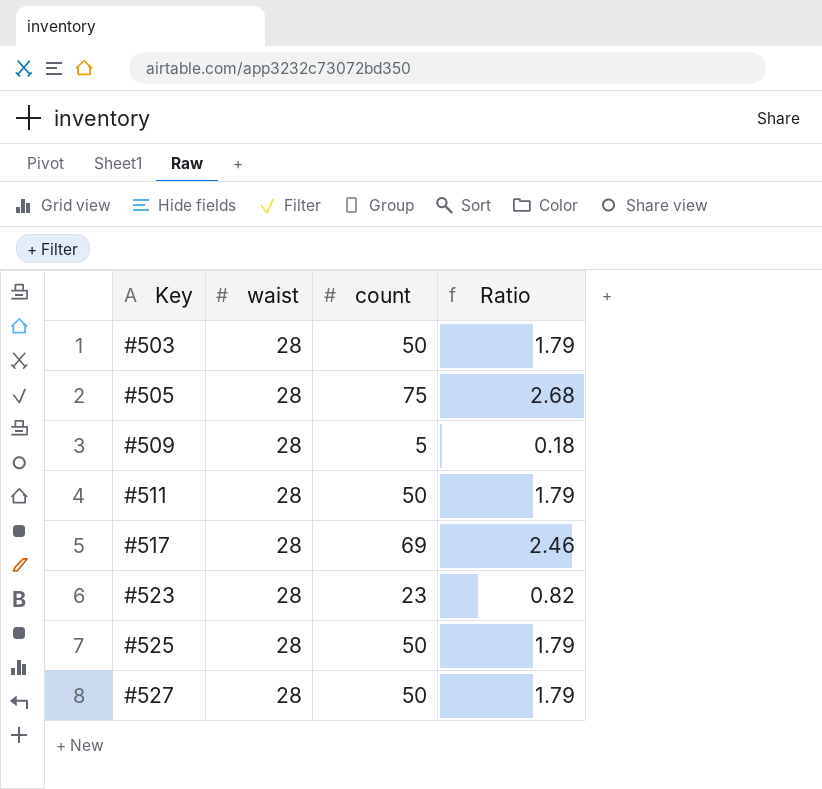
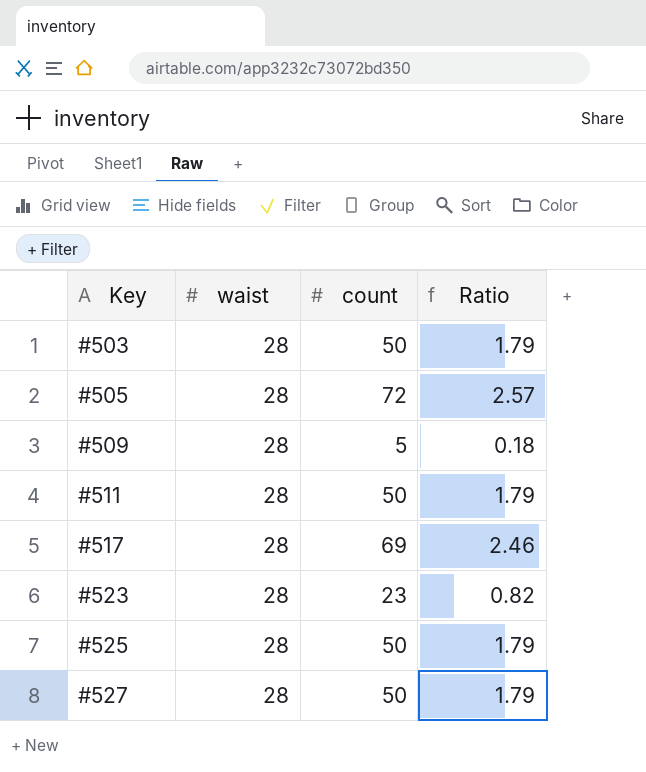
#505 | count: 75 -> 72
#505 | Ratio: 2.68 -> 2.57

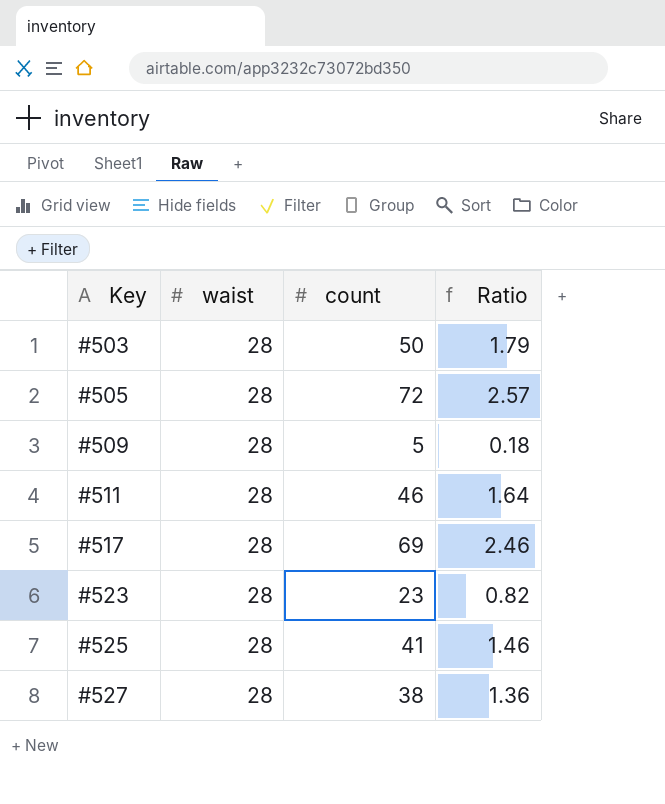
#511 | count: 50 -> 46
#511 | Ratio: 1.79 -> 1.64
#525 | count: 50 -> 41
#525 | Ratio: 1.79 -> 1.46
#527 | count: 50 -> 38
#527 | Ratio: 1.79 -> 1.36

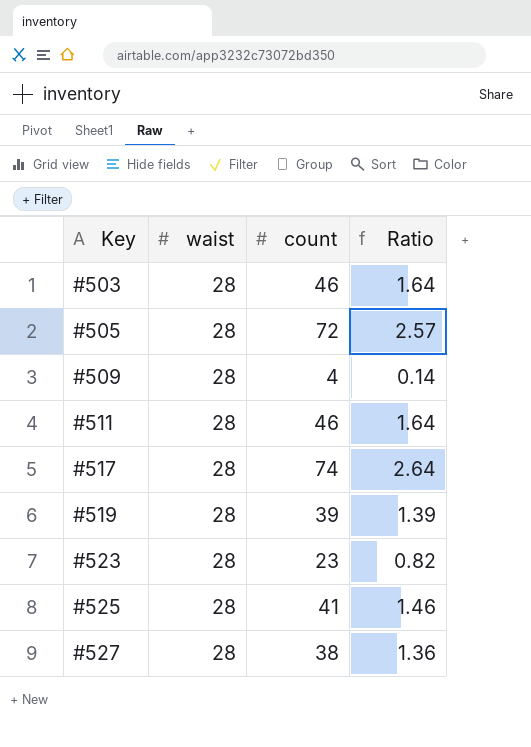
#503 | count: 50 -> 46
#503 | Ratio: 1.79 -> 1.64
#509 | count: 5 -> 4
#509 | Ratio: 0.18 -> 0.14
#517 | count: 69 -> 74
#517 | Ratio: 2.46 -> 2.64
row #519: none -> 28 | 39 | 1.39

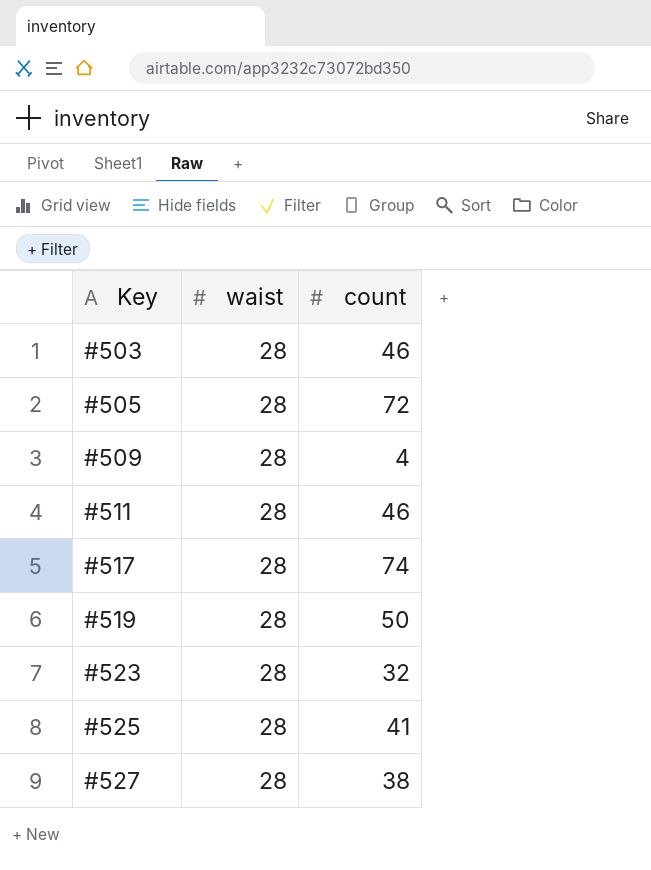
column Ratio | formula: [count] / [waist] -> none
#519 | count: 39 -> 50
#523 | count: 23 -> 32

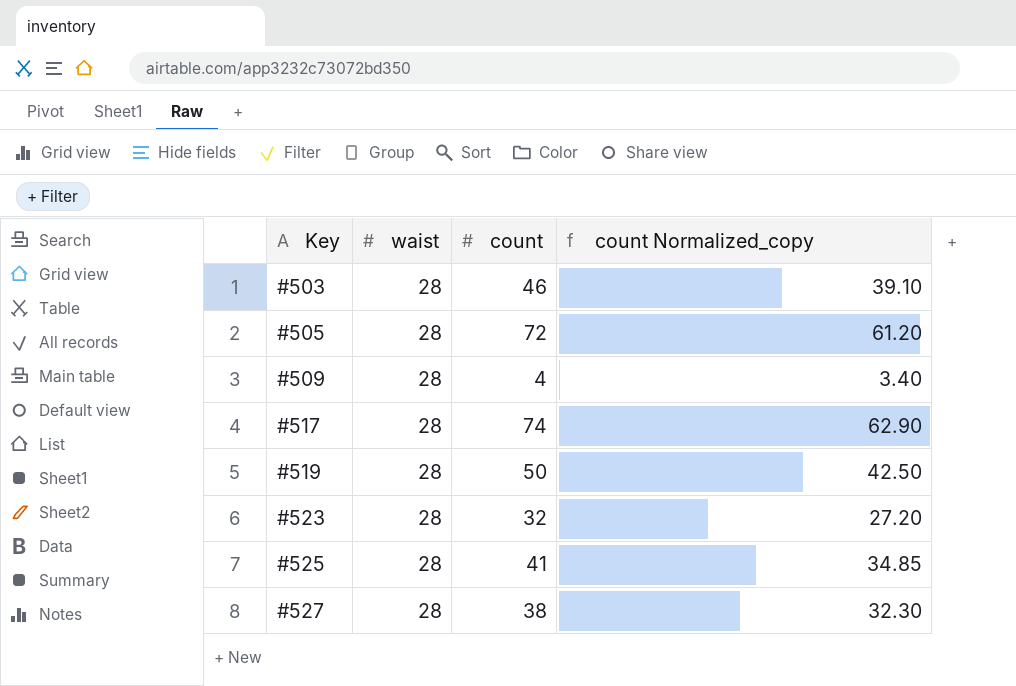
column count Normalized_copy | formula: none -> [count] * 0.85
row #511: 28 | 46 -> none

